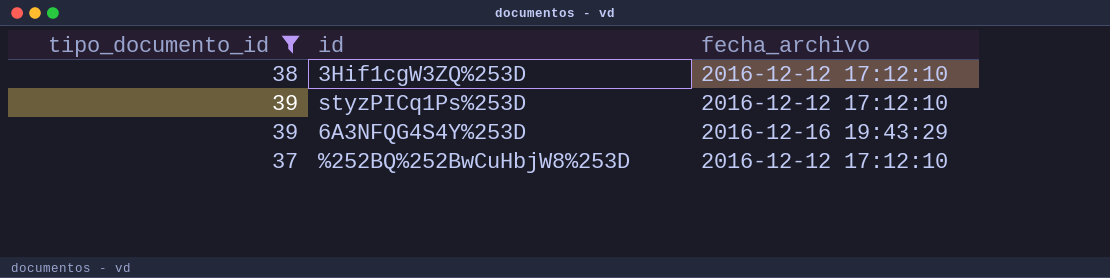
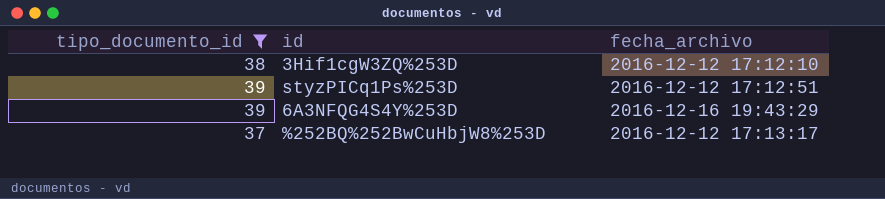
styzPICq1Ps%253D | fecha_archivo: 2016-12-12 17:12:10 -> 2016-12-12 17:12:51
%252BQ%252BwCuHbjW8%253D | fecha_archivo: 2016-12-12 17:12:10 -> 2016-12-12 17:13:17

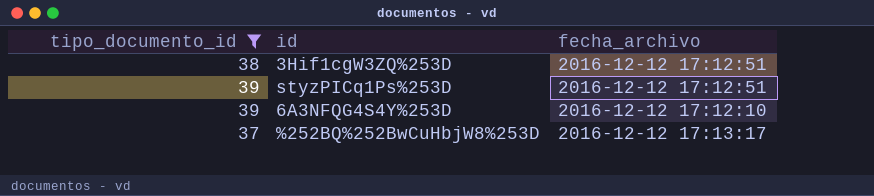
3Hif1cgW3ZQ%253D | fecha_archivo: 2016-12-12 17:12:10 -> 2016-12-12 17:12:51
6A3NFQG4S4Y%253D | fecha_archivo: 2016-12-16 19:43:29 -> 2016-12-12 17:12:10

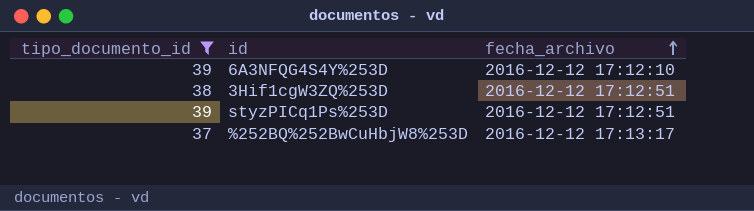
row order: none -> fecha_archivo ascending

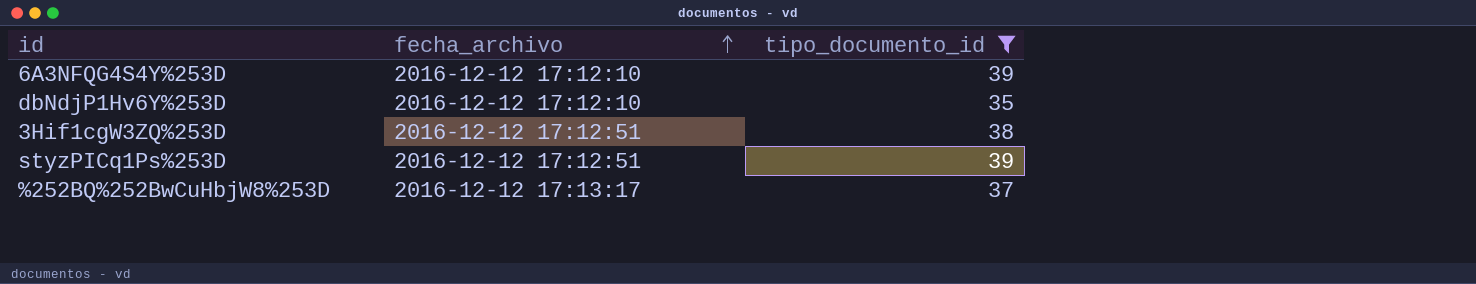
column tipo_documento_id | position: 1 -> 3
row dbNdjP1Hv6Y%253D: none -> 2016-12-12 17:12:10 | 35

